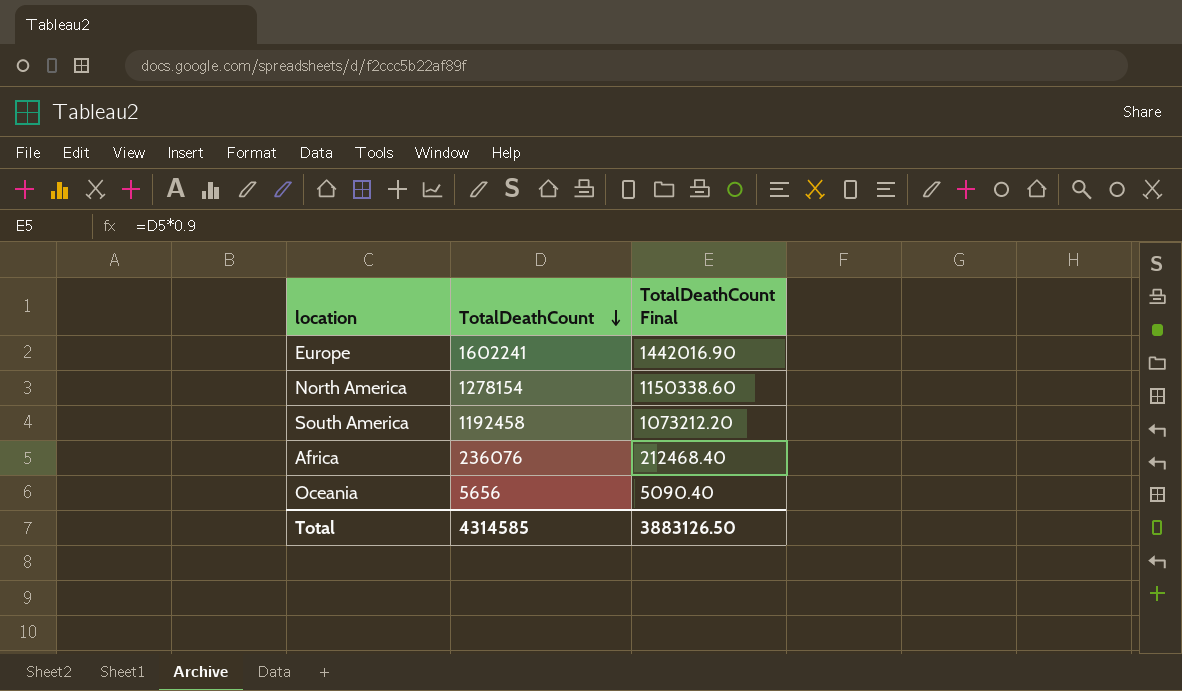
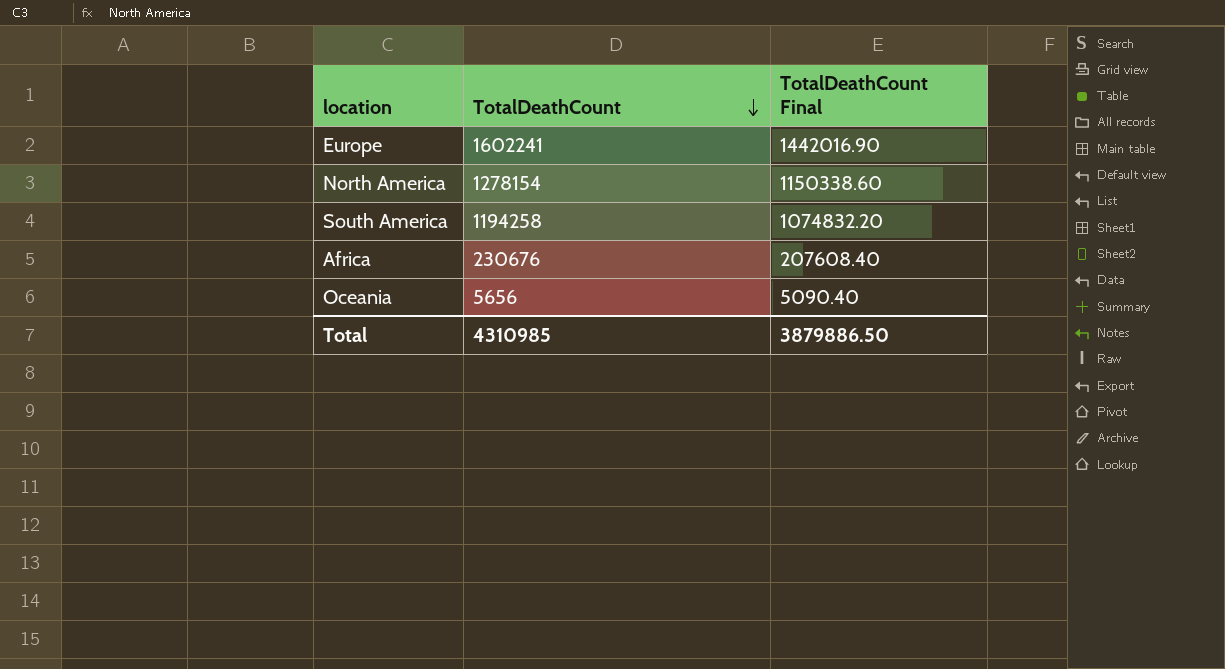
South America | TotalDeathCount: 1192458 -> 1194258
South America | TotalDeathCount Final: 1073212.20 -> 1074832.20
Africa | TotalDeathCount: 236076 -> 230676
Africa | TotalDeathCount Final: 212468.40 -> 207608.40
Total | TotalDeathCount: 4314585 -> 4310985
Total | TotalDeathCount Final: 3883126.50 -> 3879886.50

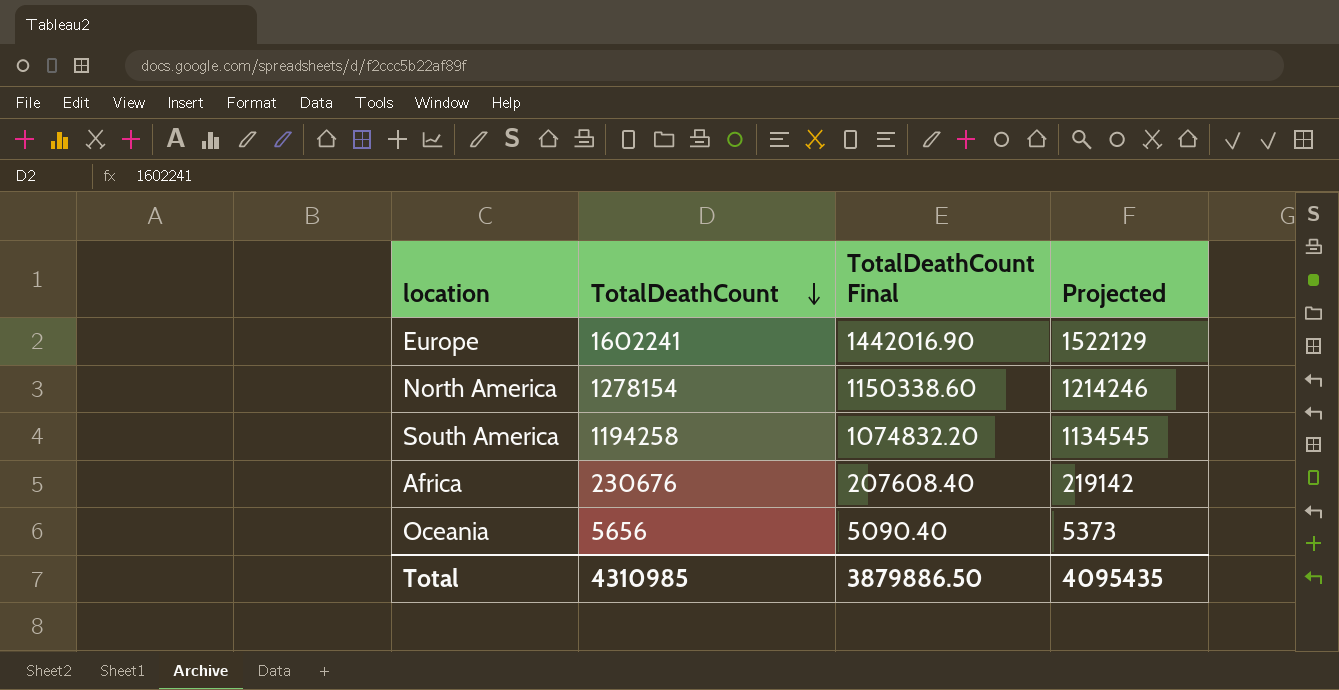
column Projected | formula: none -> [TotalDeathCount] * 0.95

